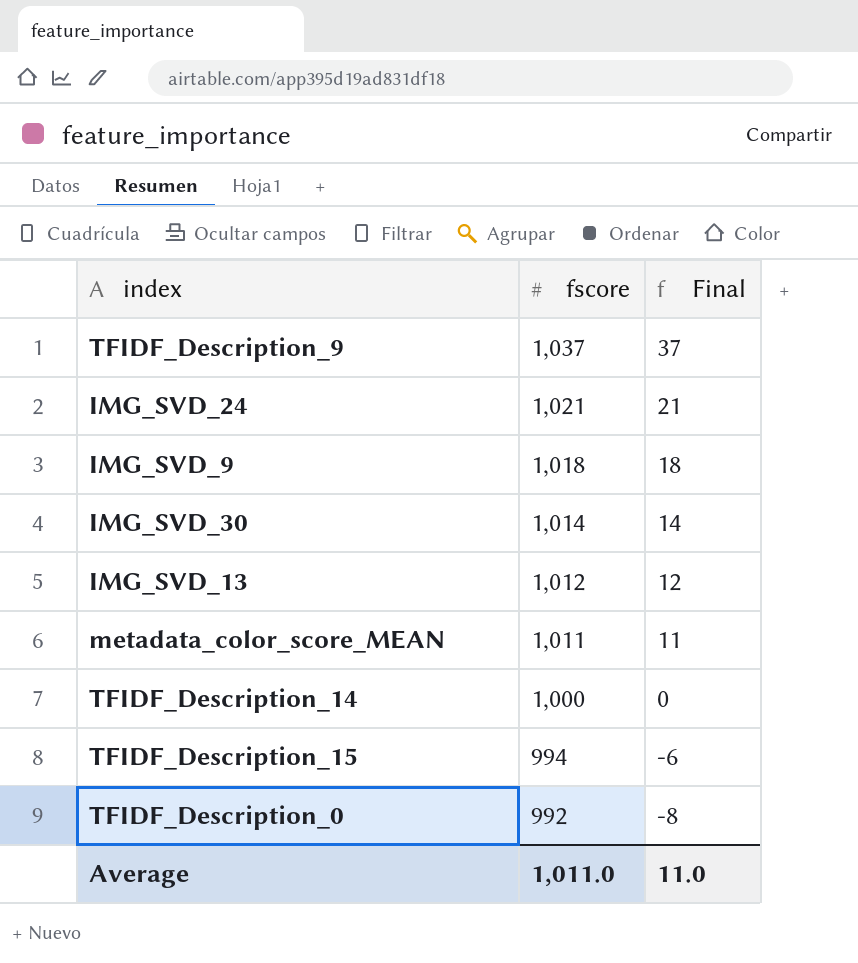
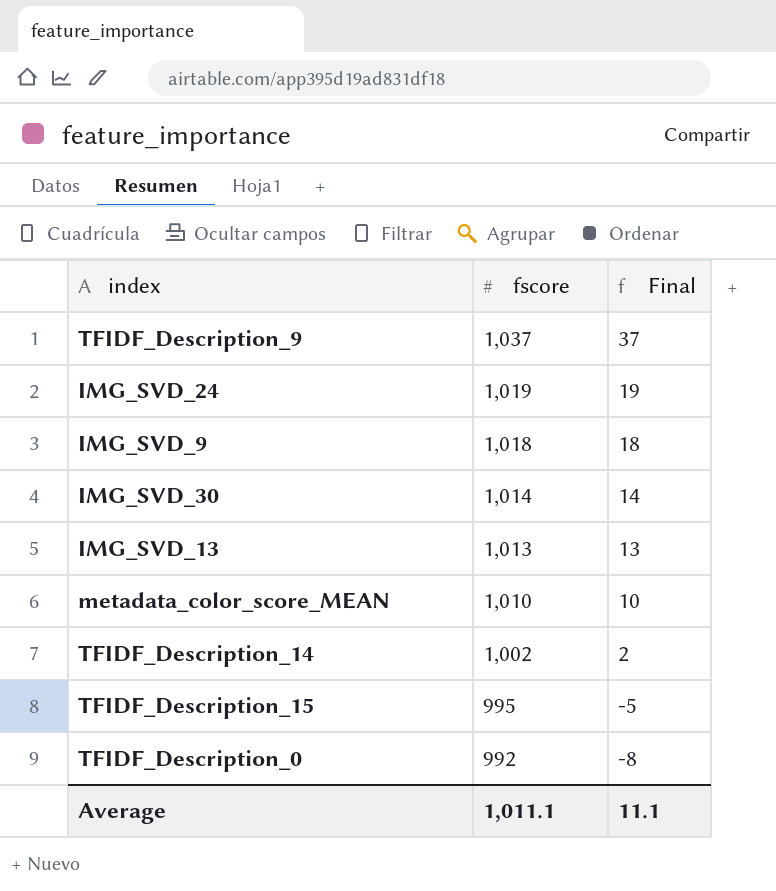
IMG_SVD_24 | fscore: 1,021 -> 1,019
IMG_SVD_24 | Final: 21 -> 19
IMG_SVD_13 | fscore: 1,012 -> 1,013
IMG_SVD_13 | Final: 12 -> 13
metadata_color_score_MEAN | fscore: 1,011 -> 1,010
metadata_color_score_MEAN | Final: 11 -> 10
TFIDF_Description_14 | fscore: 1,000 -> 1,002
TFIDF_Description_14 | Final: 0 -> 2
TFIDF_Description_15 | fscore: 994 -> 995
TFIDF_Description_15 | Final: -6 -> -5
Average | fscore: 1,011.0 -> 1,011.1
Average | Final: 11.0 -> 11.1

